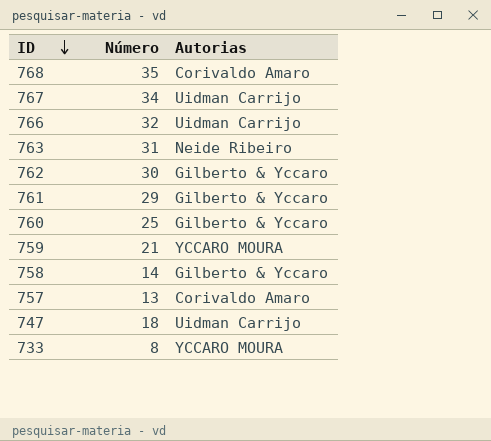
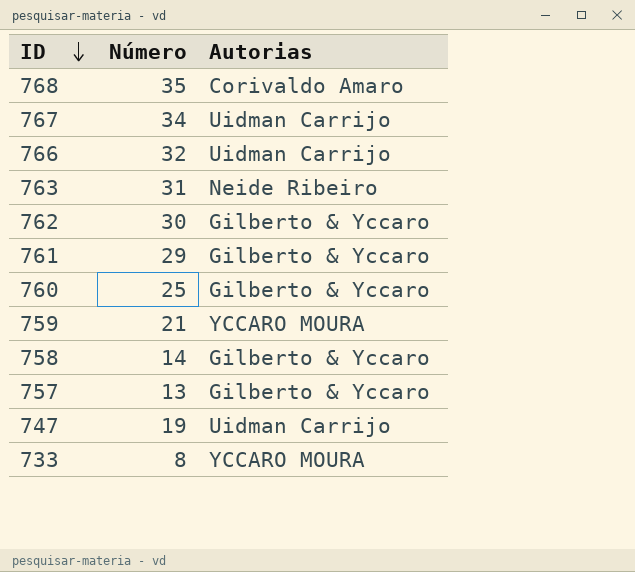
757 | Autorias: Corivaldo Amaro -> Gilberto & Yccaro
747 | Número: 18 -> 19

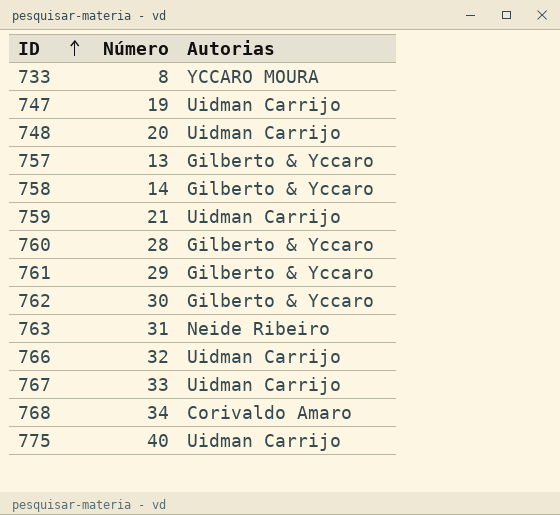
row order: ID descending -> ID ascending
row 748: none -> 20 | Uidman Carrijo
759 | Autorias: YCCARO MOURA -> Uidman Carrijo
760 | Número: 25 -> 28
767 | Número: 34 -> 33
768 | Número: 35 -> 34
row 775: none -> 40 | Uidman Carrijo

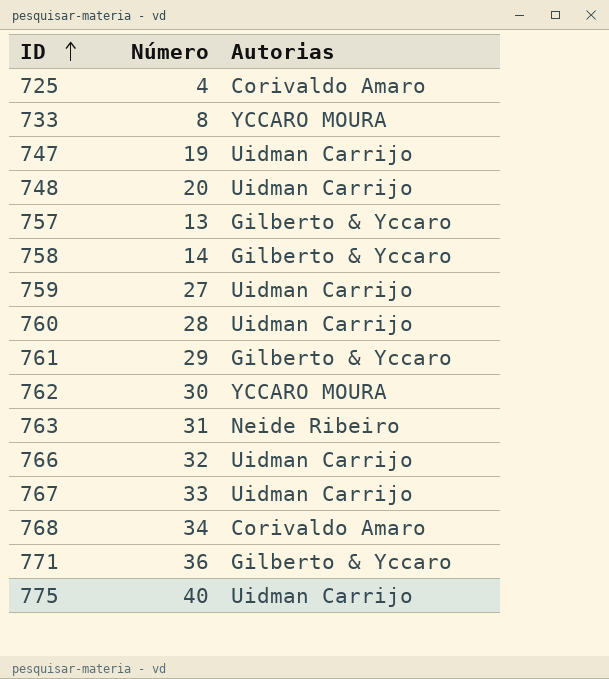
row 725: none -> 4 | Corivaldo Amaro
759 | Número: 21 -> 27
760 | Autorias: Gilberto & Yccaro -> Uidman Carrijo
762 | Autorias: Gilberto & Yccaro -> YCCARO MOURA
row 771: none -> 36 | Gilberto & Yccaro

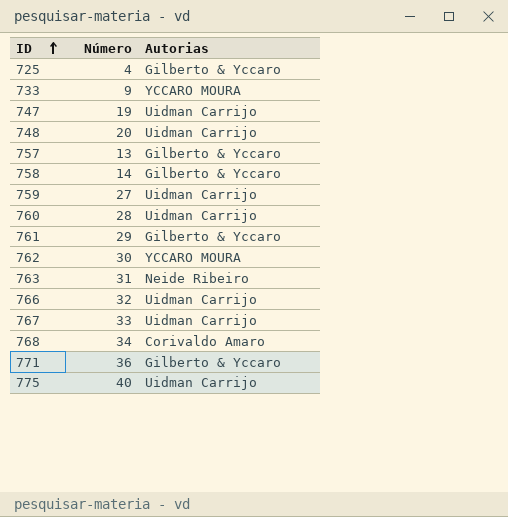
725 | Autorias: Corivaldo Amaro -> Gilberto & Yccaro
733 | Número: 8 -> 9

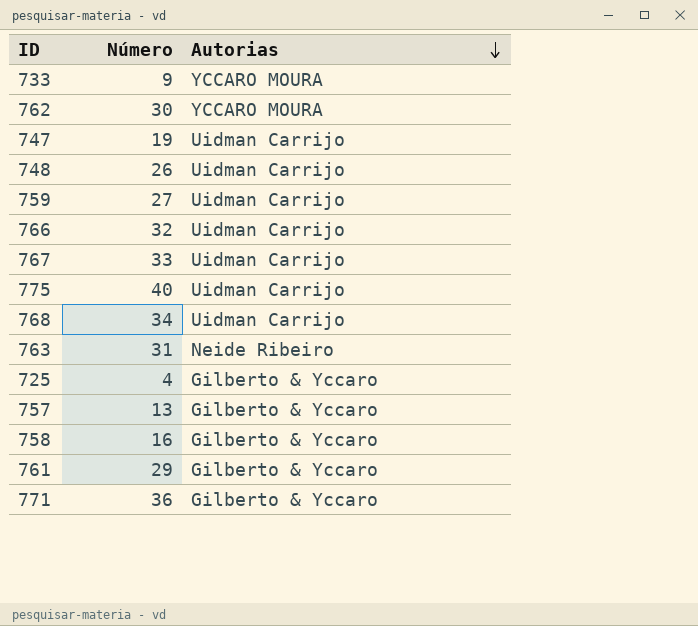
row order: ID ascending -> Autorias descending
row 760: 28 | Uidman Carrijo -> none
748 | Número: 20 -> 26
768 | Autorias: Corivaldo Amaro -> Uidman Carrijo
758 | Número: 14 -> 16

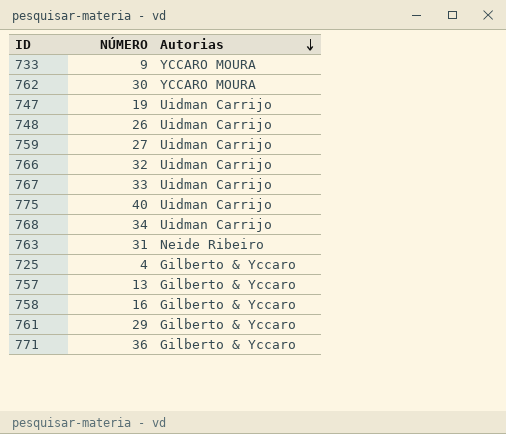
column name: Número -> NÚMERO

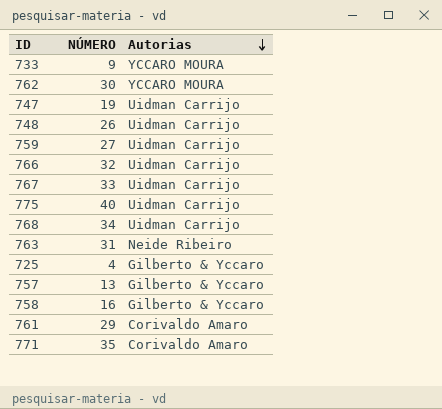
761 | Autorias: Gilberto & Yccaro -> Corivaldo Amaro
771 | NÚMERO: 36 -> 35
771 | Autorias: Gilberto & Yccaro -> Corivaldo Amaro

